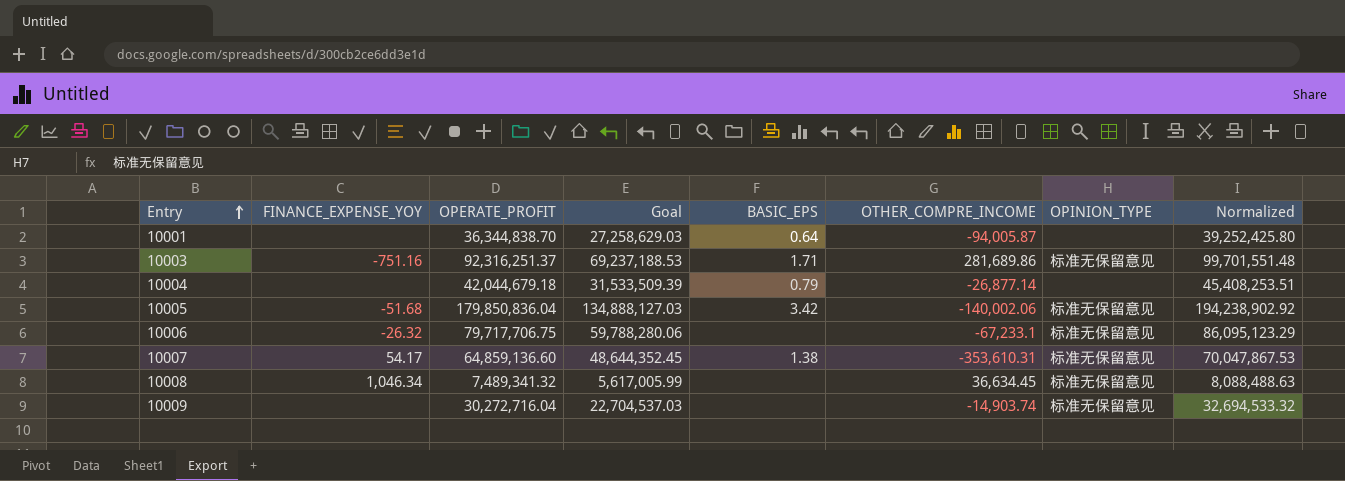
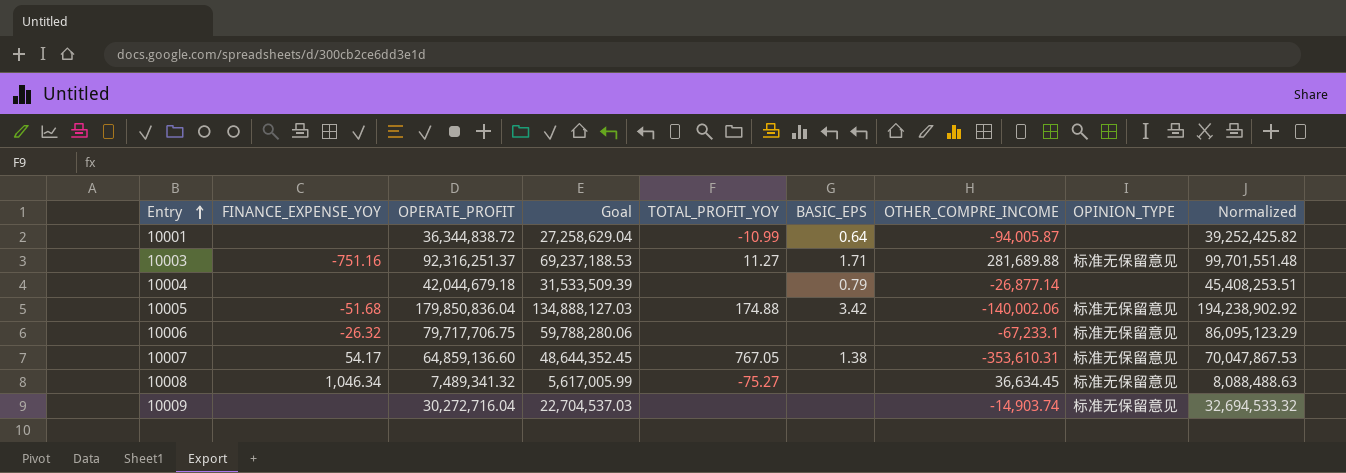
column TOTAL_PROFIT_YOY | position: none -> 5
10001 | OPERATE_PROFIT: 36,344,838.70 -> 36,344,838.72
10001 | Goal: 27,258,629.03 -> 27,258,629.04
10001 | Normalized: 39,252,425.80 -> 39,252,425.82
10003 | OTHER_COMPRE_INCOME: 281,689.86 -> 281,689.88

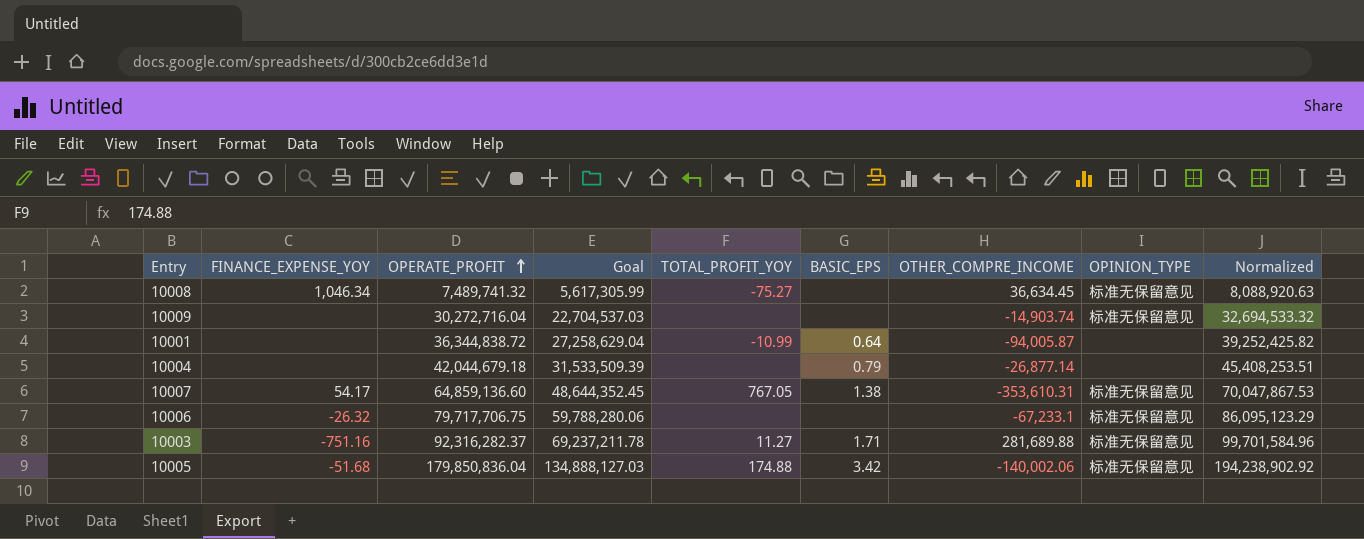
row order: Entry ascending -> OPERATE_PROFIT ascending
10008 | OPERATE_PROFIT: 7,489,341.32 -> 7,489,741.32
10008 | Goal: 5,617,005.99 -> 5,617,305.99
10008 | Normalized: 8,088,488.63 -> 8,088,920.63
10003 | OPERATE_PROFIT: 92,316,251.37 -> 92,316,282.37
10003 | Goal: 69,237,188.53 -> 69,237,211.78
10003 | Normalized: 99,701,551.48 -> 99,701,584.96

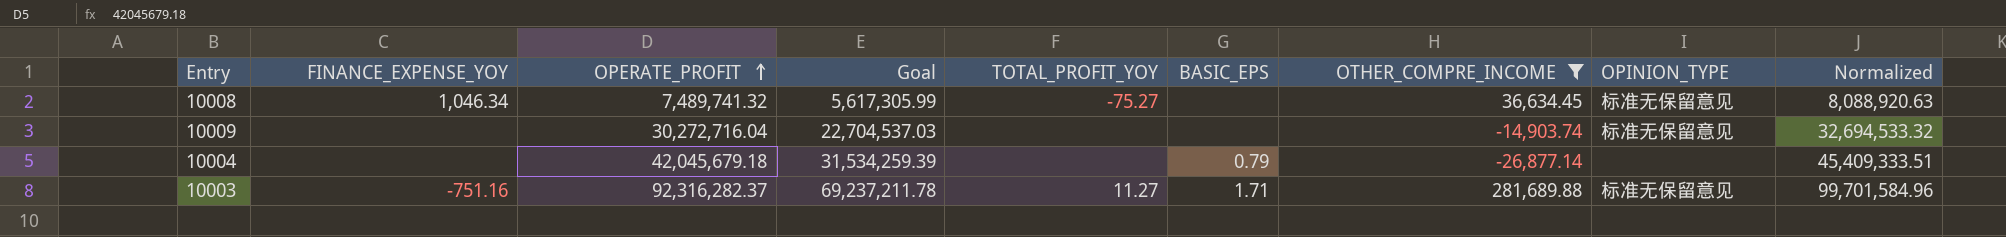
filter: none -> OTHER_COMPRE_INCOME >= -26,877.14
10004 | OPERATE_PROFIT: 42,044,679.18 -> 42,045,679.18
10004 | Goal: 31,533,509.39 -> 31,534,259.39
10004 | Normalized: 45,408,253.51 -> 45,409,333.51

